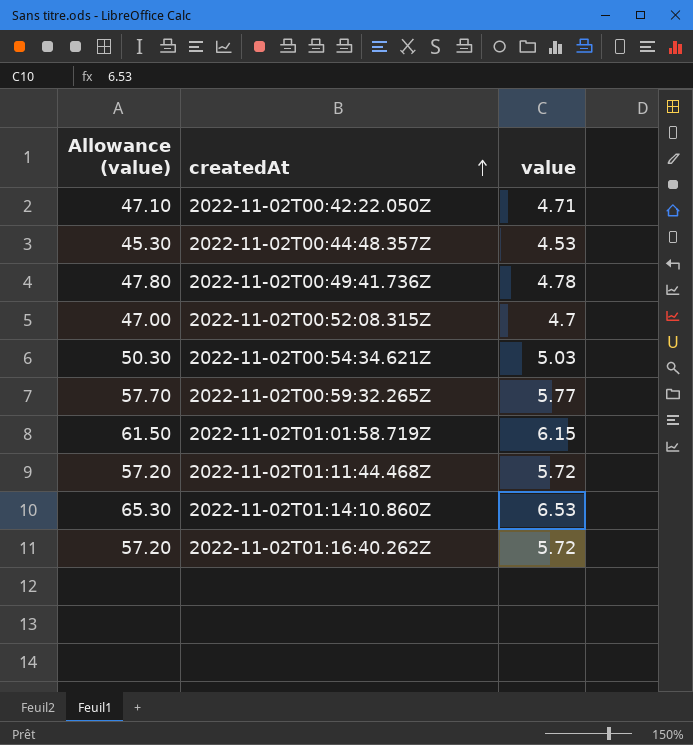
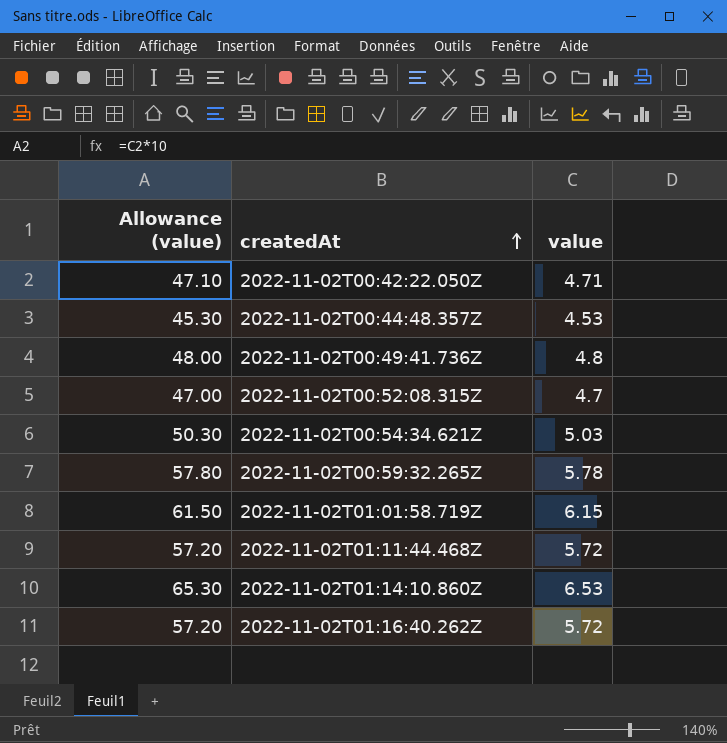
2022-11-02T00:49:41.736Z | Allowance (value): 47.80 -> 48.00
2022-11-02T00:49:41.736Z | value: 4.78 -> 4.8
2022-11-02T00:59:32.265Z | Allowance (value): 57.70 -> 57.80
2022-11-02T00:59:32.265Z | value: 5.77 -> 5.78

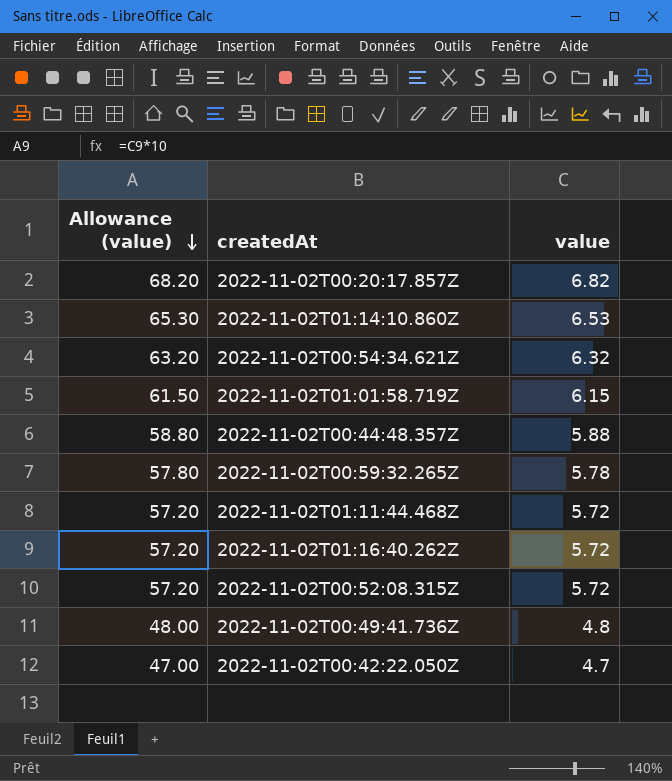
row order: createdAt ascending -> Allowance (value) descending
row 2022-11-02T00:20:17.857Z: none -> 68.20 | 6.82
2022-11-02T00:54:34.621Z | Allowance (value): 50.30 -> 63.20
2022-11-02T00:54:34.621Z | value: 5.03 -> 6.32
2022-11-02T00:44:48.357Z | Allowance (value): 45.30 -> 58.80
2022-11-02T00:44:48.357Z | value: 4.53 -> 5.88
2022-11-02T00:52:08.315Z | Allowance (value): 47.00 -> 57.20
2022-11-02T00:52:08.315Z | value: 4.7 -> 5.72
2022-11-02T00:42:22.050Z | Allowance (value): 47.10 -> 47.00
2022-11-02T00:42:22.050Z | value: 4.71 -> 4.7

